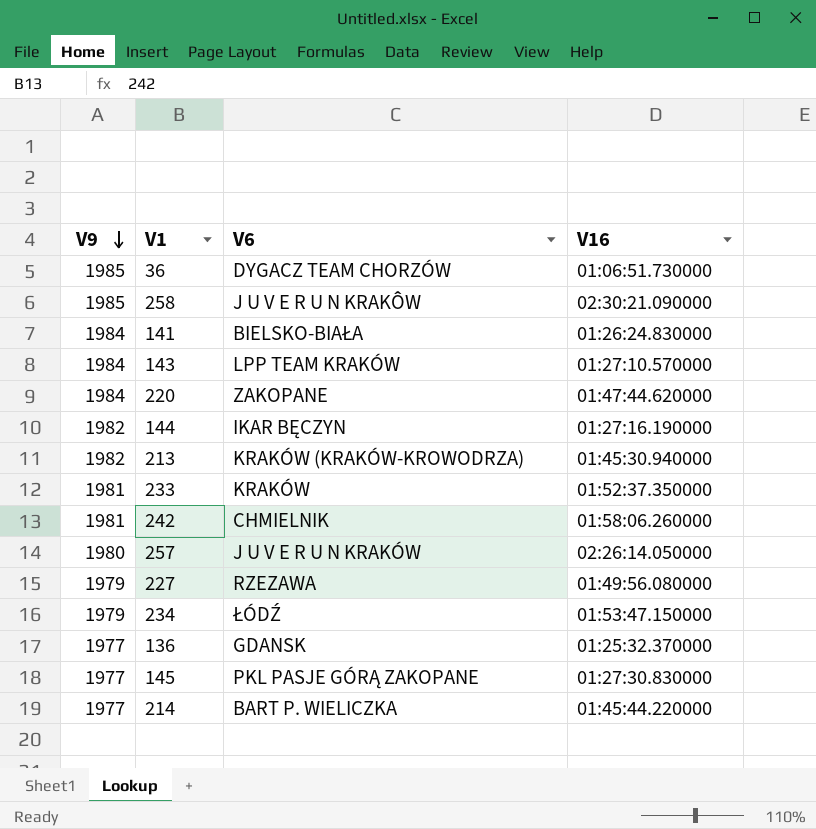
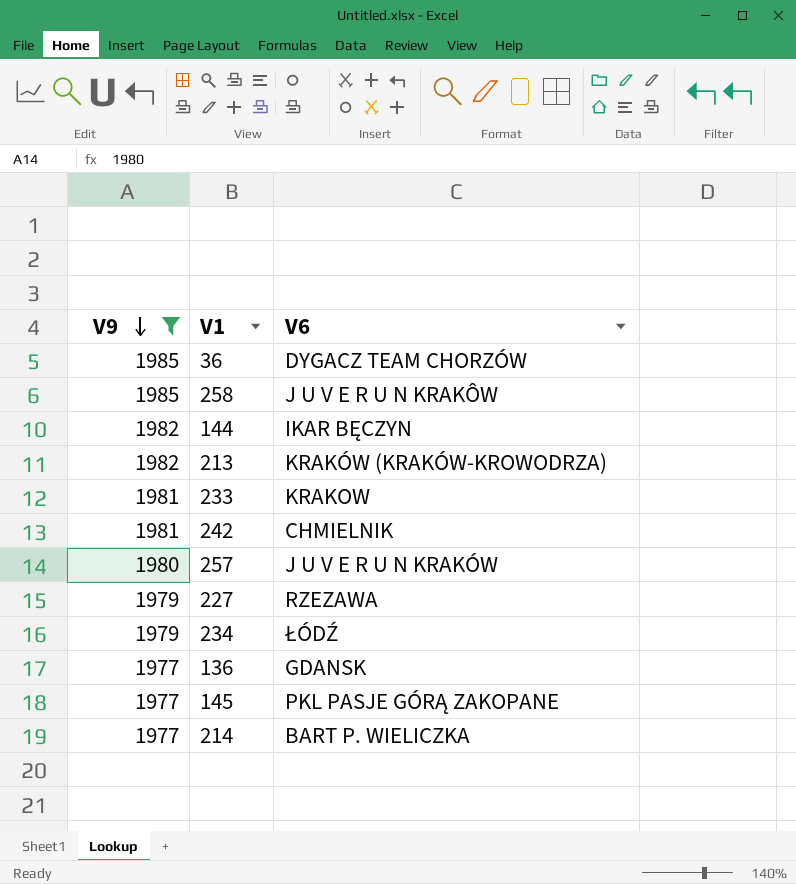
filter: none -> V9 != 1984
column V16 | position: 4 -> none
233 | V6: KRAKÓW -> KRAKOW

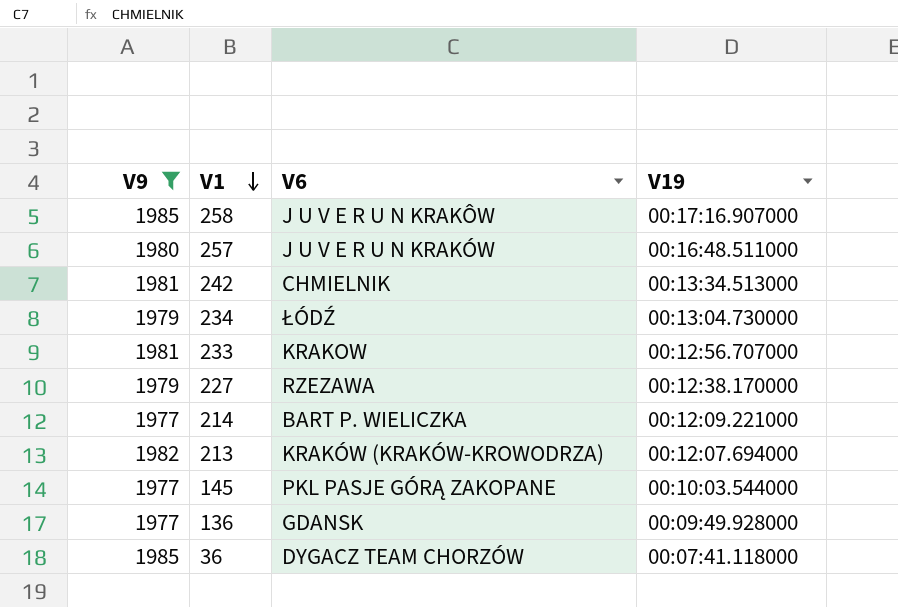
row order: V9 descending -> V1 descending
column V19 | position: none -> 4
row 144: 1982 | IKAR BĘCZYN -> none

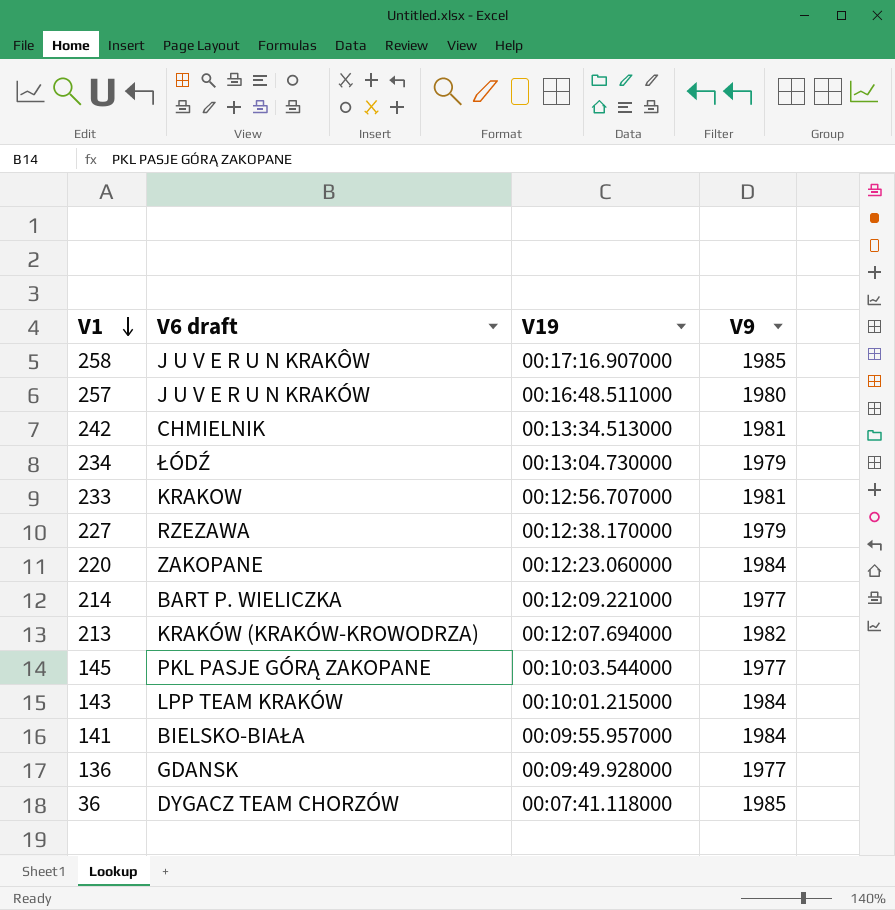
filter: V9 != 1984 -> none
column name: V6 -> V6 draft
column V9 | position: 1 -> 4

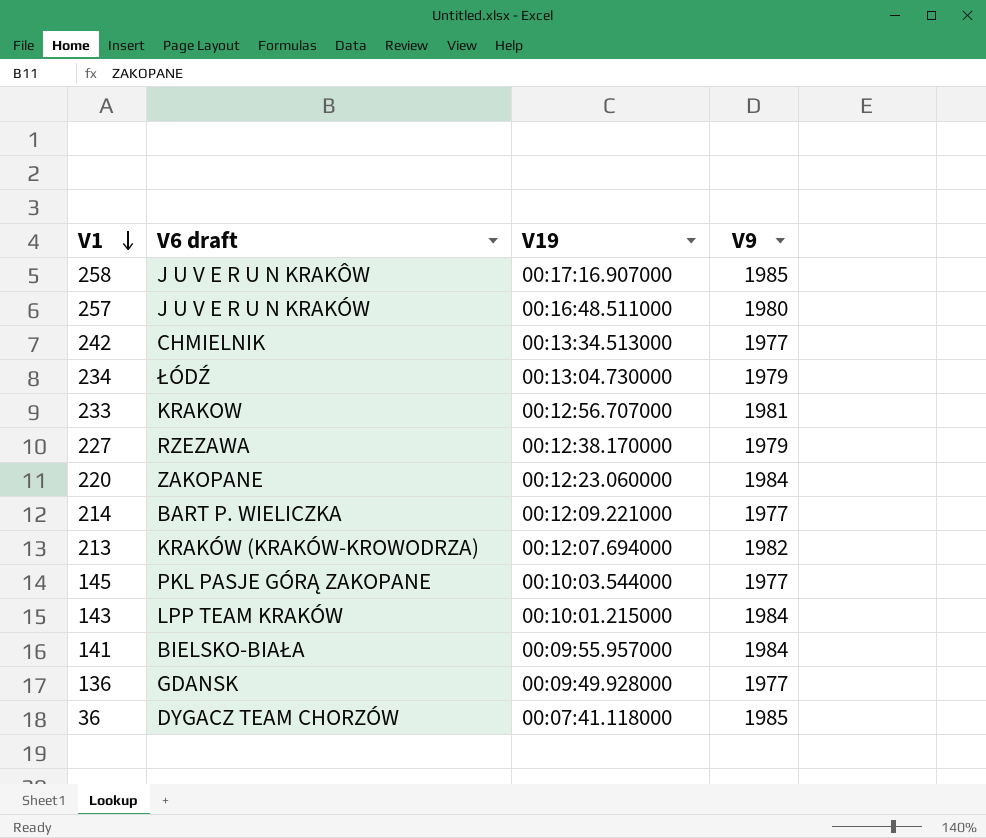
242 | V9: 1981 -> 1977

